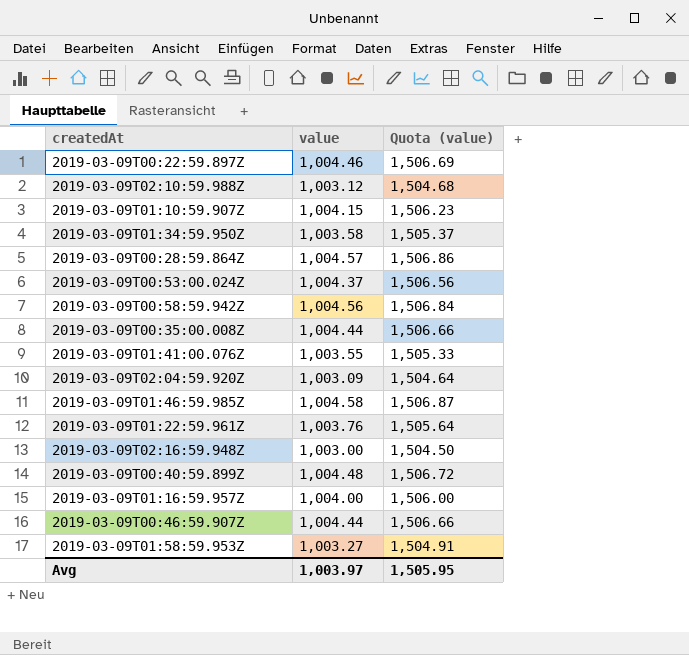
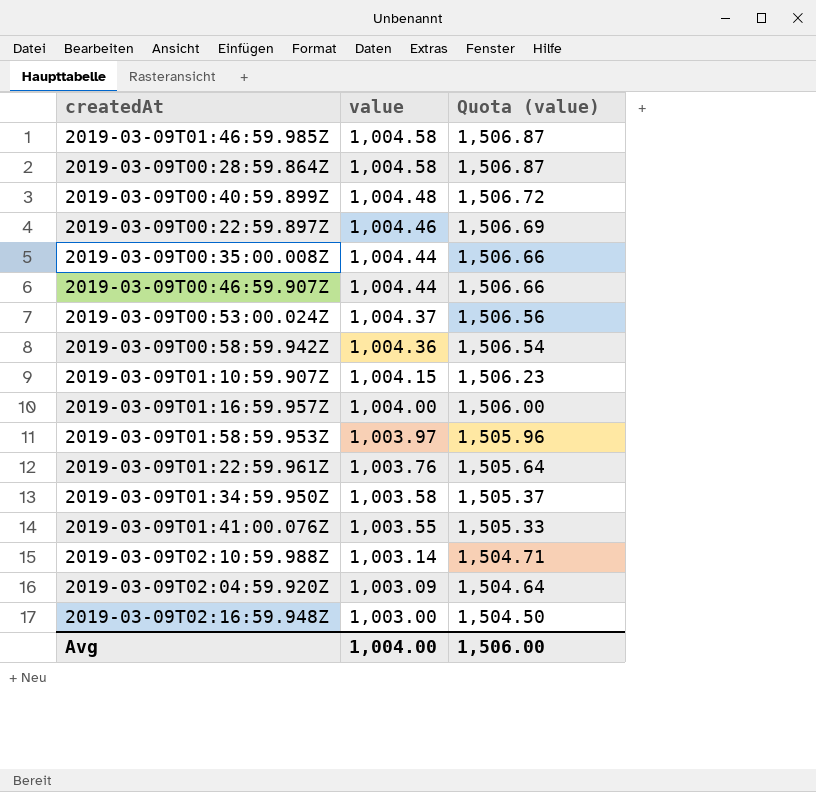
row order: none -> value descending
2019-03-09T00:28:59.864Z | value: 1,004.57 -> 1,004.58
2019-03-09T00:28:59.864Z | Quota (value): 1,506.86 -> 1,506.87
2019-03-09T00:58:59.942Z | value: 1,004.56 -> 1,004.36
2019-03-09T00:58:59.942Z | Quota (value): 1,506.84 -> 1,506.54
2019-03-09T01:58:59.953Z | value: 1,003.27 -> 1,003.97
2019-03-09T01:58:59.953Z | Quota (value): 1,504.91 -> 1,505.96
2019-03-09T02:10:59.988Z | value: 1,003.12 -> 1,003.14
2019-03-09T02:10:59.988Z | Quota (value): 1,504.68 -> 1,504.71
Avg | value: 1,003.97 -> 1,004.00
Avg | Quota (value): 1,505.95 -> 1,506.00

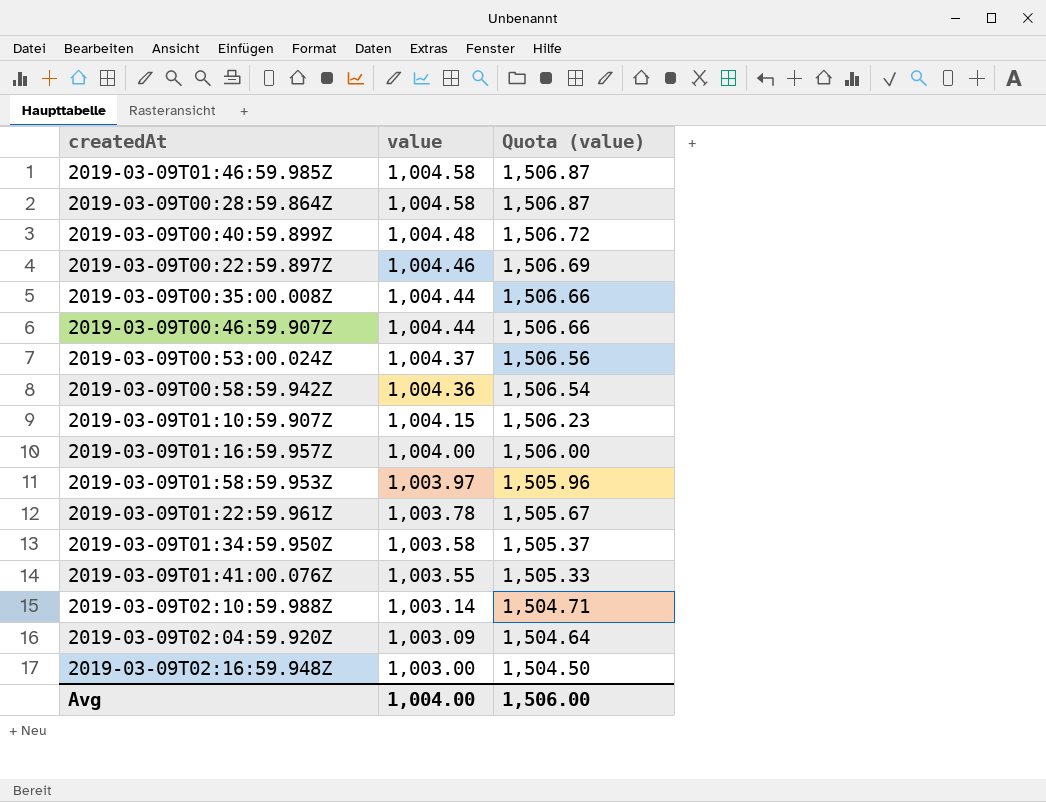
2019-03-09T01:22:59.961Z | value: 1,003.76 -> 1,003.78
2019-03-09T01:22:59.961Z | Quota (value): 1,505.64 -> 1,505.67

